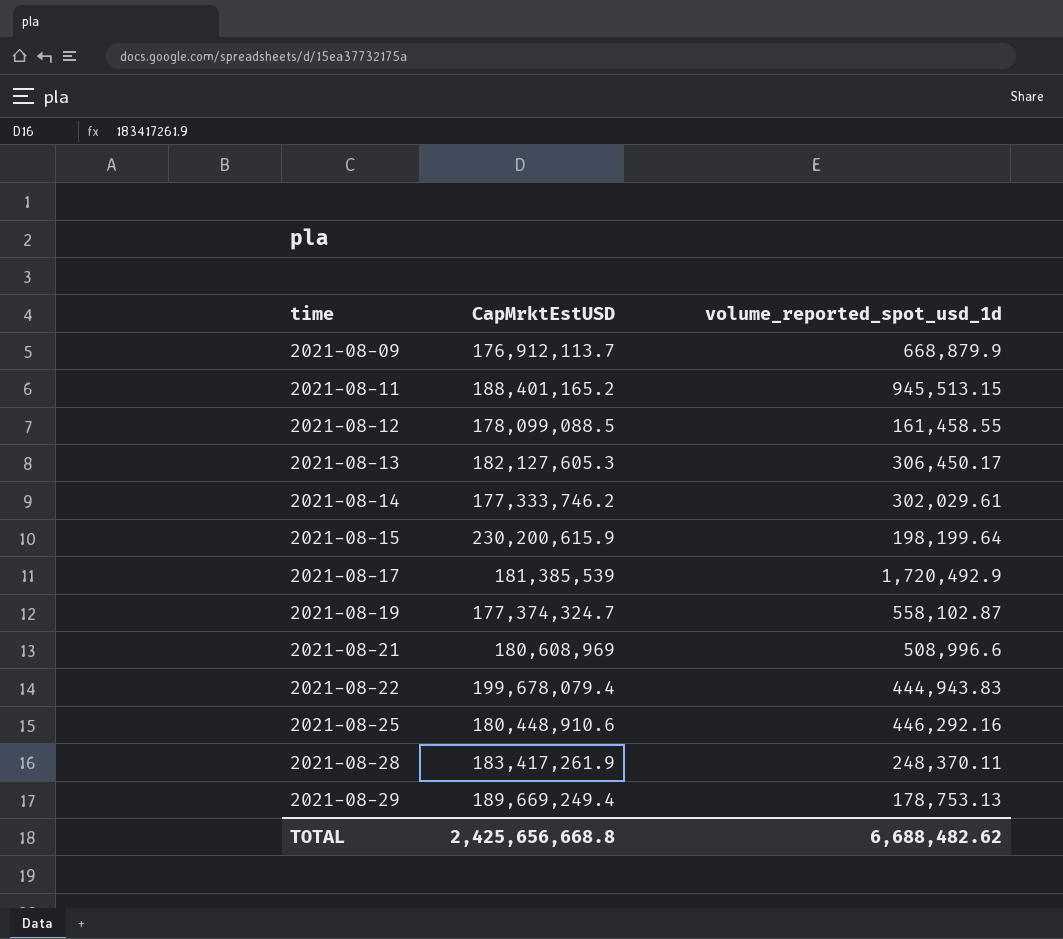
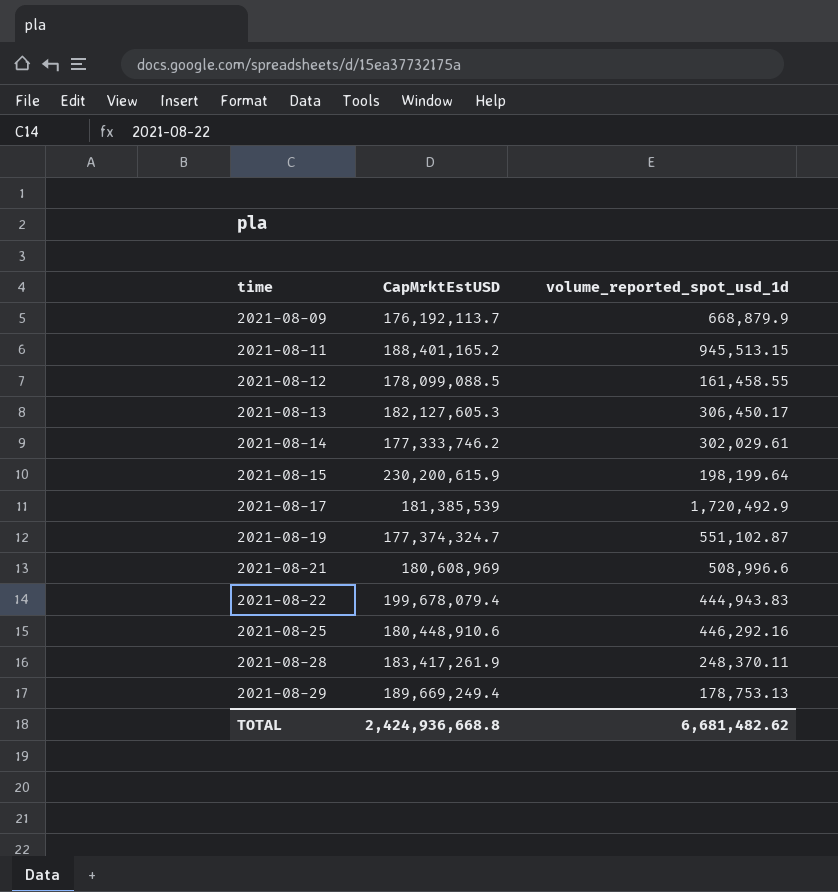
2021-08-09 | CapMrktEstUSD: 176,912,113.7 -> 176,192,113.7
2021-08-19 | volume_reported_spot_usd_1d: 558,102.87 -> 551,102.87
TOTAL | CapMrktEstUSD: 2,425,656,668.8 -> 2,424,936,668.8
TOTAL | volume_reported_spot_usd_1d: 6,688,482.62 -> 6,681,482.62

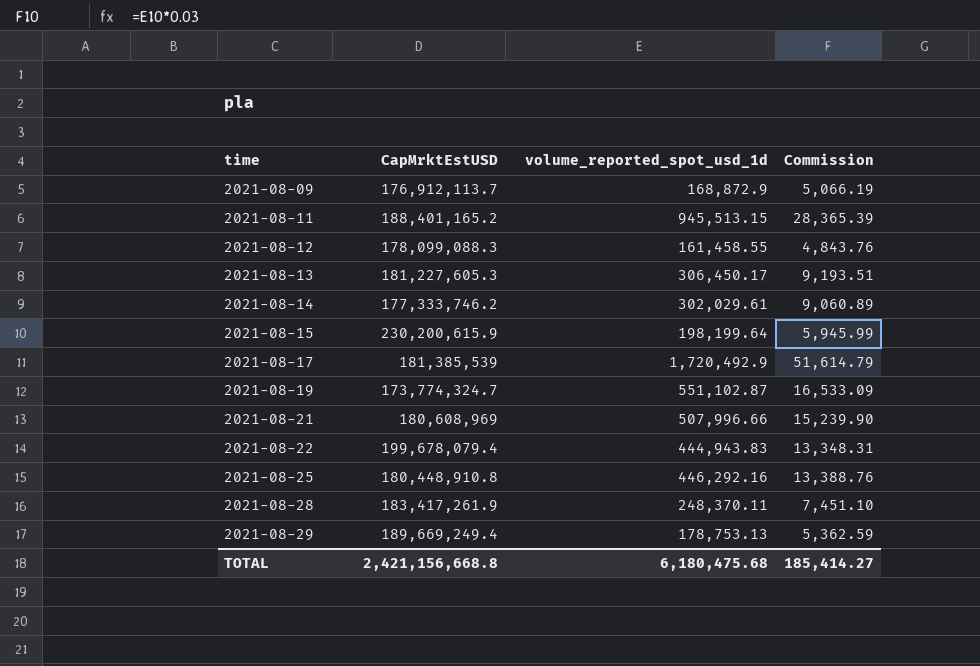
column Commission | formula: none -> [volume_reported_spot_usd_1d] * 0.03
2021-08-09 | CapMrktEstUSD: 176,192,113.7 -> 176,912,113.7
2021-08-09 | volume_reported_spot_usd_1d: 668,879.9 -> 168,872.9
2021-08-12 | CapMrktEstUSD: 178,099,088.5 -> 178,099,088.3
2021-08-13 | CapMrktEstUSD: 182,127,605.3 -> 181,227,605.3
2021-08-19 | CapMrktEstUSD: 177,374,324.7 -> 173,774,324.7
2021-08-21 | volume_reported_spot_usd_1d: 508,996.6 -> 507,996.66
2021-08-25 | CapMrktEstUSD: 180,448,910.6 -> 180,448,910.8
TOTAL | CapMrktEstUSD: 2,424,936,668.8 -> 2,421,156,668.8
TOTAL | volume_reported_spot_usd_1d: 6,681,482.62 -> 6,180,475.68

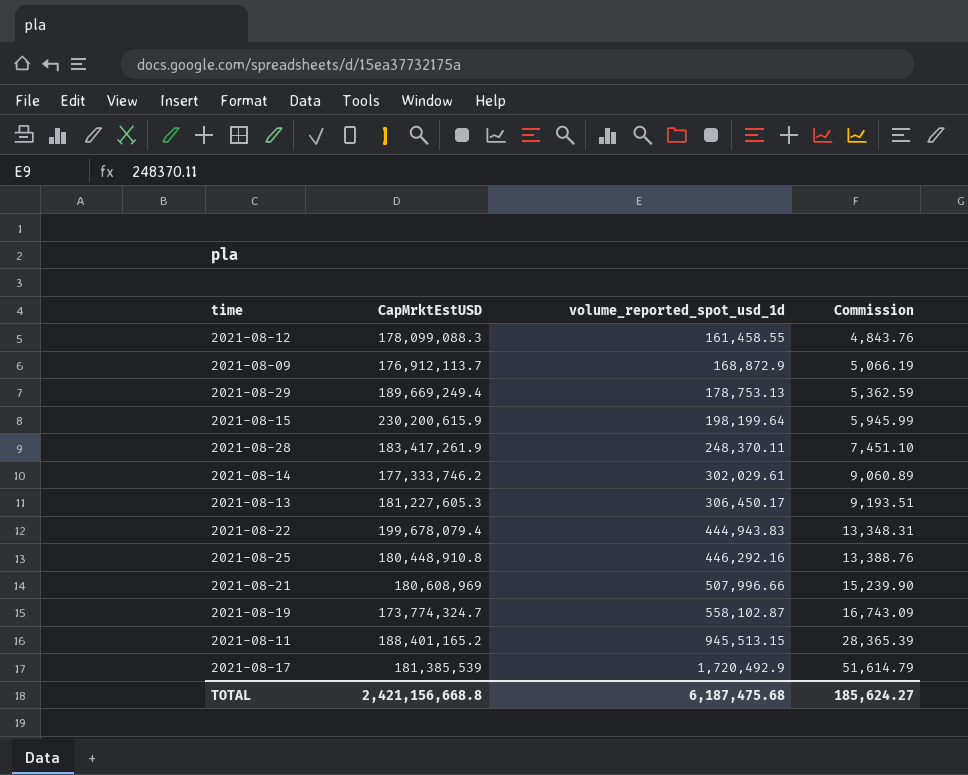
row order: time ascending -> volume_reported_spot_usd_1d ascending
2021-08-19 | volume_reported_spot_usd_1d: 551,102.87 -> 558,102.87
2021-08-19 | Commission: 16,533.09 -> 16,743.09
TOTAL | volume_reported_spot_usd_1d: 6,180,475.68 -> 6,187,475.68
TOTAL | Commission: 185,414.27 -> 185,624.27

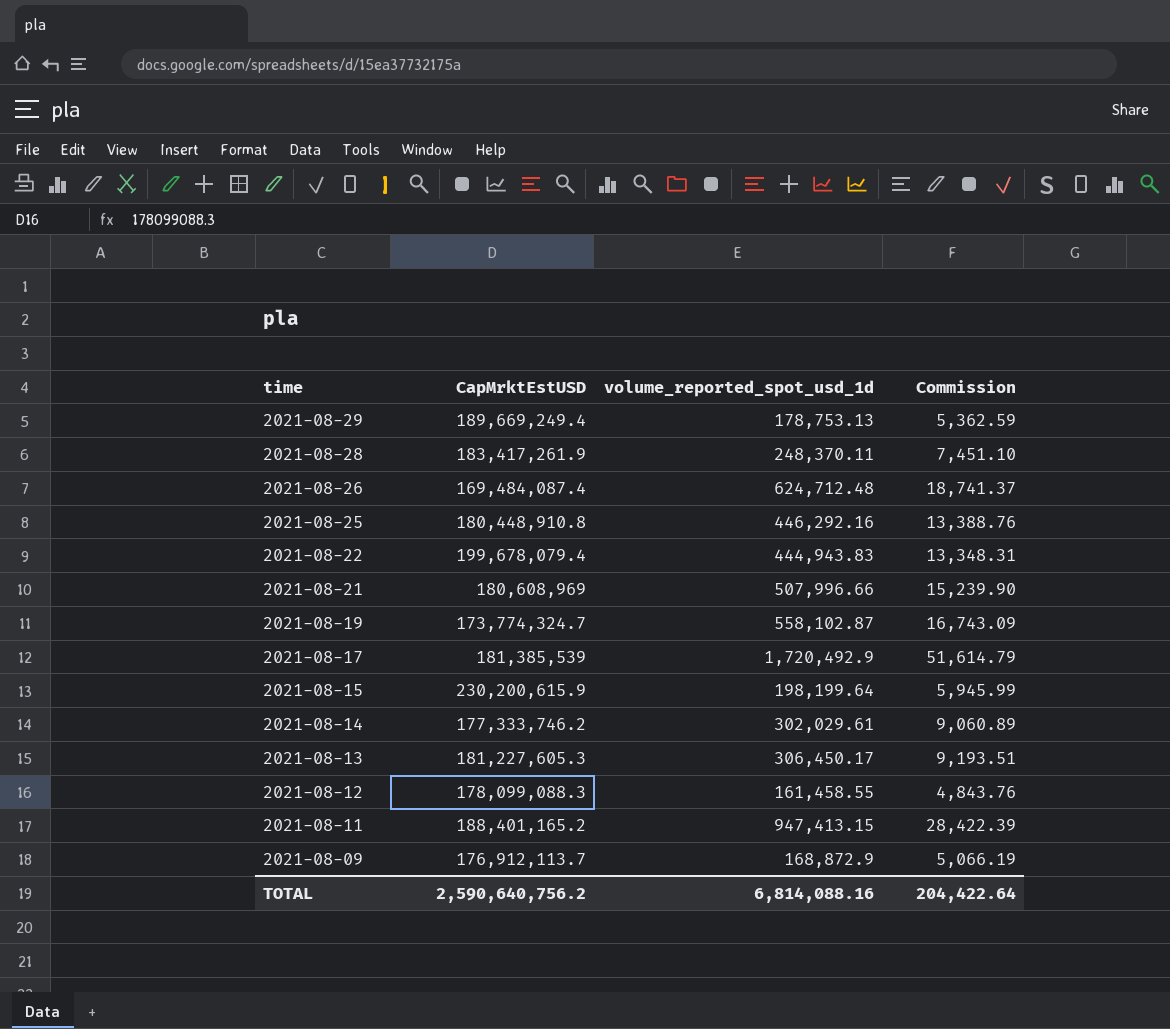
row order: volume_reported_spot_usd_1d ascending -> time descending
row 2021-08-26: none -> 169,484,087.4 | 624,712.48 | 18,741.37
2021-08-11 | volume_reported_spot_usd_1d: 945,513.15 -> 947,413.15
2021-08-11 | Commission: 28,365.39 -> 28,422.39
TOTAL | CapMrktEstUSD: 2,421,156,668.8 -> 2,590,640,756.2
TOTAL | volume_reported_spot_usd_1d: 6,187,475.68 -> 6,814,088.16
TOTAL | Commission: 185,624.27 -> 204,422.64

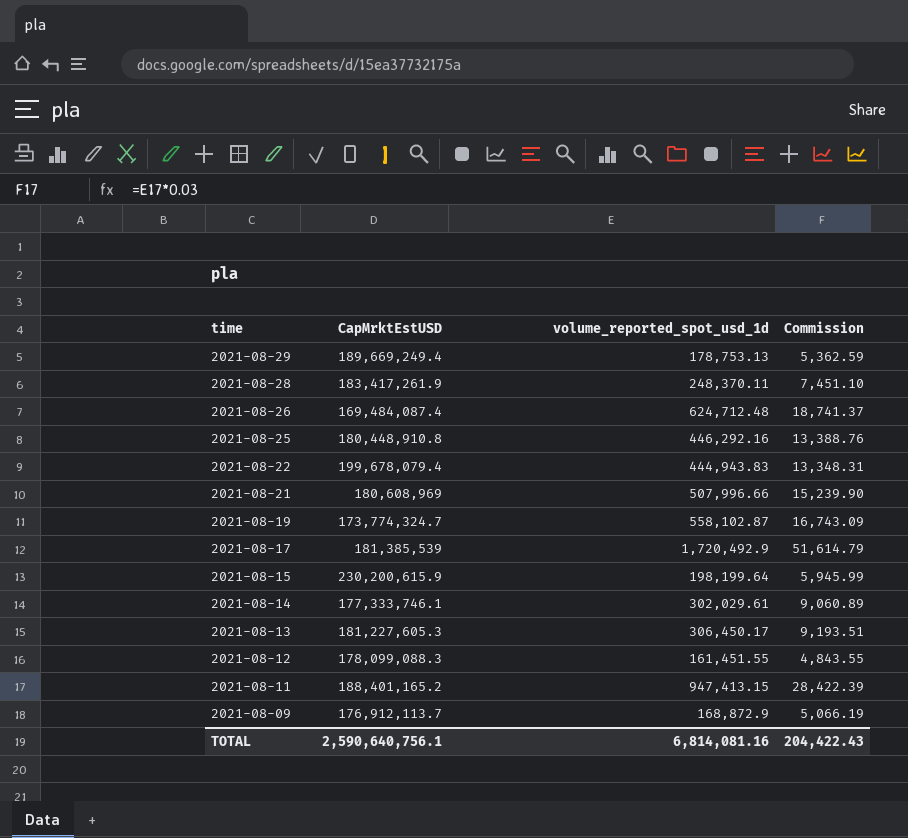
2021-08-14 | CapMrktEstUSD: 177,333,746.2 -> 177,333,746.1
2021-08-12 | volume_reported_spot_usd_1d: 161,458.55 -> 161,451.55
2021-08-12 | Commission: 4,843.76 -> 4,843.55
TOTAL | CapMrktEstUSD: 2,590,640,756.2 -> 2,590,640,756.1
TOTAL | volume_reported_spot_usd_1d: 6,814,088.16 -> 6,814,081.16
TOTAL | Commission: 204,422.64 -> 204,422.43

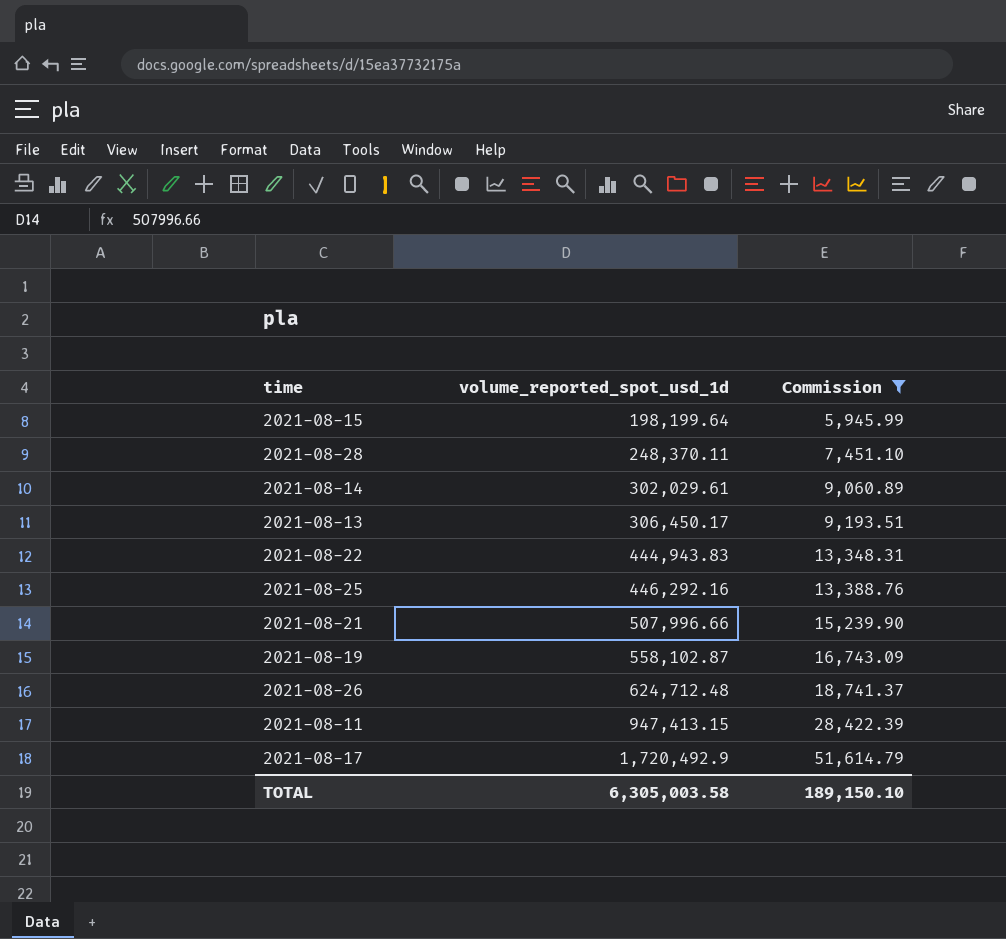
filter: none -> Commission >= 5,945.99
row order: time descending -> volume_reported_spot_usd_1d ascending
column CapMrktEstUSD | position: 2 -> none
TOTAL | volume_reported_spot_usd_1d: 6,814,081.16 -> 6,305,003.58
TOTAL | Commission: 204,422.43 -> 189,150.10

